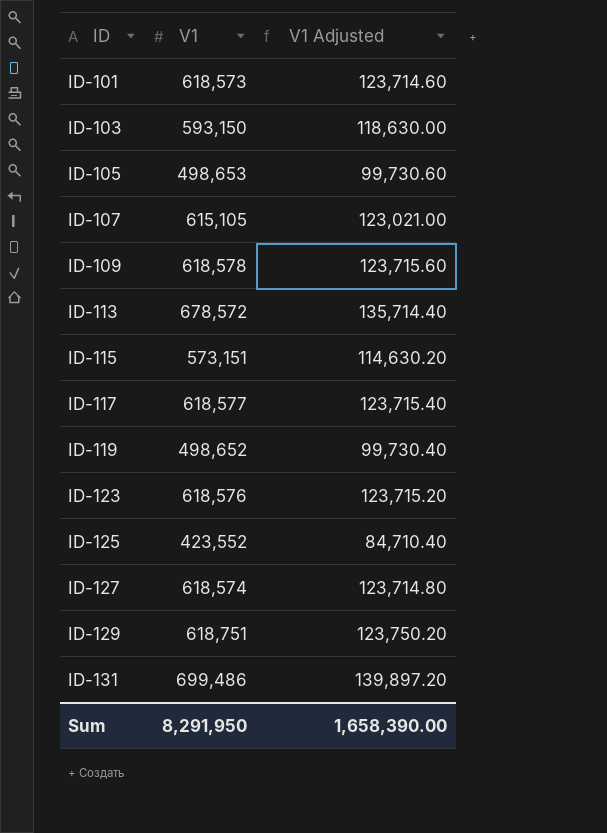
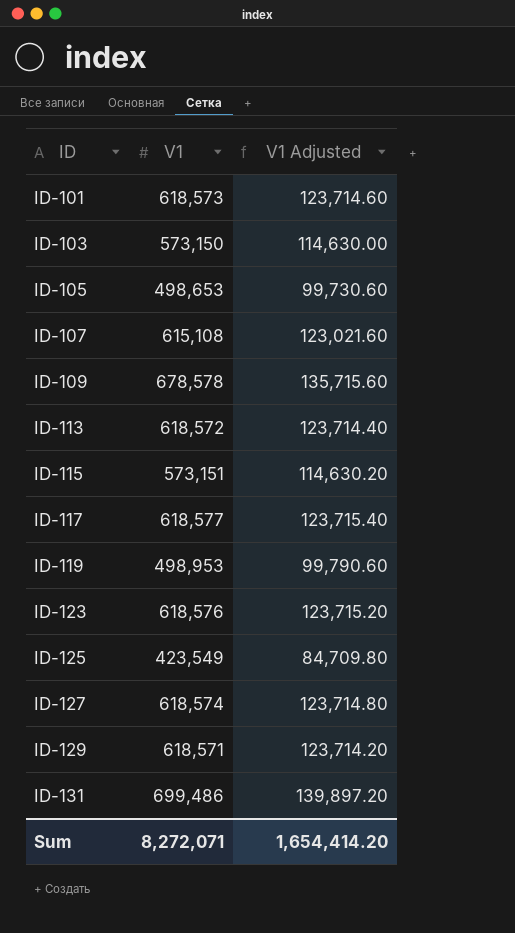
ID-103 | V1: 593,150 -> 573,150
ID-103 | V1 Adjusted: 118,630.00 -> 114,630.00
ID-107 | V1: 615,105 -> 615,108
ID-107 | V1 Adjusted: 123,021.00 -> 123,021.60
ID-109 | V1: 618,578 -> 678,578
ID-109 | V1 Adjusted: 123,715.60 -> 135,715.60
ID-113 | V1: 678,572 -> 618,572
ID-113 | V1 Adjusted: 135,714.40 -> 123,714.40
ID-119 | V1: 498,652 -> 498,953
ID-119 | V1 Adjusted: 99,730.40 -> 99,790.60
ID-125 | V1: 423,552 -> 423,549
ID-125 | V1 Adjusted: 84,710.40 -> 84,709.80
ID-129 | V1: 618,751 -> 618,571
ID-129 | V1 Adjusted: 123,750.20 -> 123,714.20
Sum | V1: 8,291,950 -> 8,272,071
Sum | V1 Adjusted: 1,658,390.00 -> 1,654,414.20

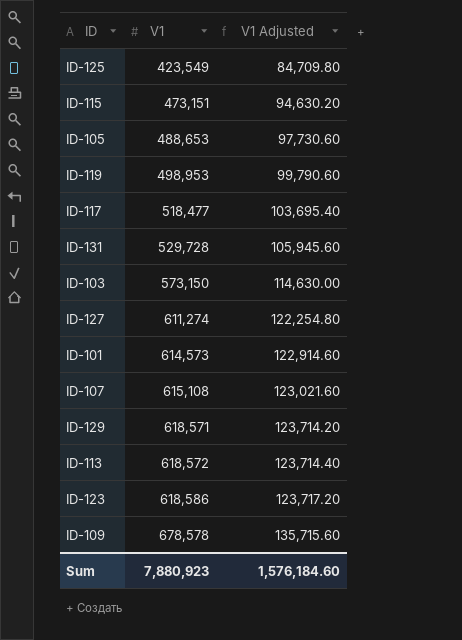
row order: ID ascending -> V1 ascending
ID-115 | V1: 573,151 -> 473,151
ID-115 | V1 Adjusted: 114,630.20 -> 94,630.20
ID-105 | V1: 498,653 -> 488,653
ID-105 | V1 Adjusted: 99,730.60 -> 97,730.60
ID-117 | V1: 618,577 -> 518,477
ID-117 | V1 Adjusted: 123,715.40 -> 103,695.40
ID-131 | V1: 699,486 -> 529,728
ID-131 | V1 Adjusted: 139,897.20 -> 105,945.60
ID-127 | V1: 618,574 -> 611,274
ID-127 | V1 Adjusted: 123,714.80 -> 122,254.80
ID-101 | V1: 618,573 -> 614,573
ID-101 | V1 Adjusted: 123,714.60 -> 122,914.60
ID-123 | V1: 618,576 -> 618,586
ID-123 | V1 Adjusted: 123,715.20 -> 123,717.20
Sum | V1: 8,272,071 -> 7,880,923
Sum | V1 Adjusted: 1,654,414.20 -> 1,576,184.60

